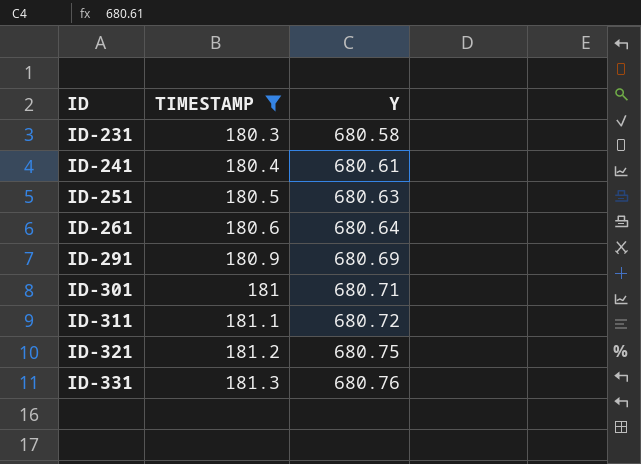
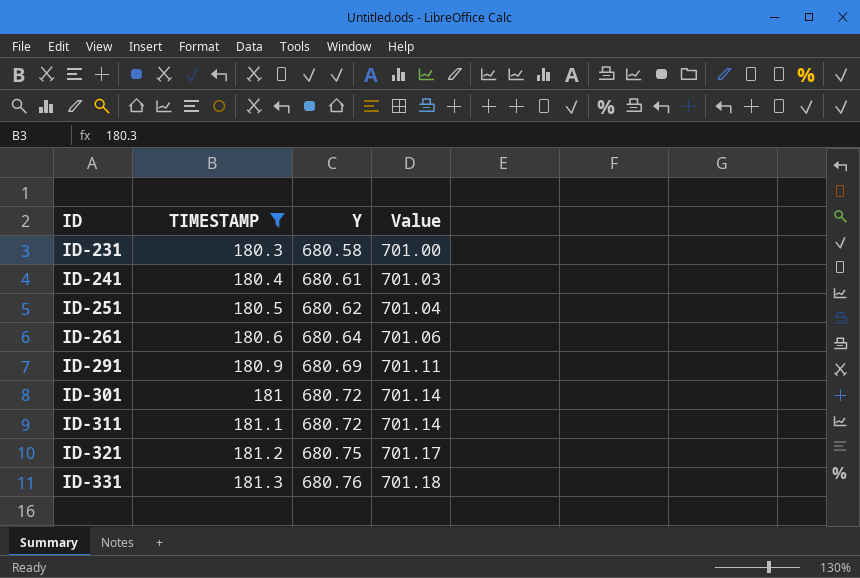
column Value | formula: none -> [Y] * 1.03
ID-251 | Y: 680.63 -> 680.62
ID-301 | Y: 680.71 -> 680.72

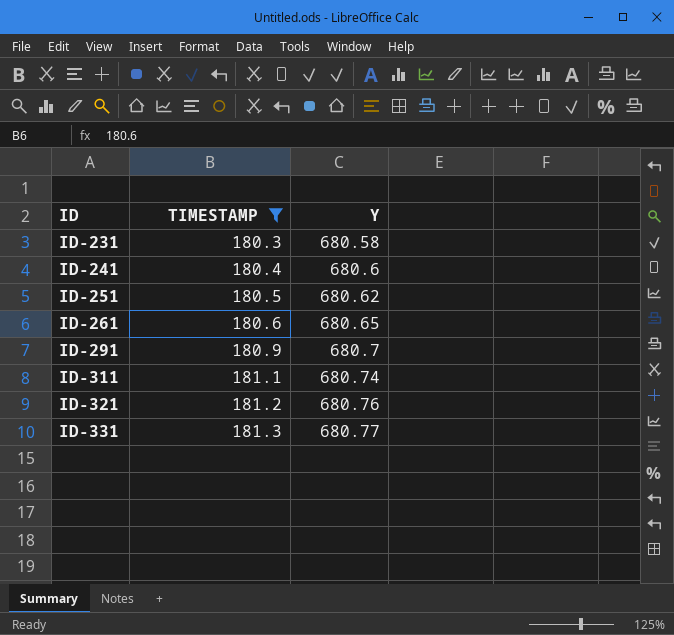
column Value | formula: [Y] * 1.03 -> none
row ID-301: 181 | 680.72 | 701.14 -> none
ID-241 | Y: 680.61 -> 680.6
ID-261 | Y: 680.64 -> 680.65
ID-291 | Y: 680.69 -> 680.7
ID-311 | Y: 680.72 -> 680.74
ID-321 | Y: 680.75 -> 680.76
ID-331 | Y: 680.76 -> 680.77

